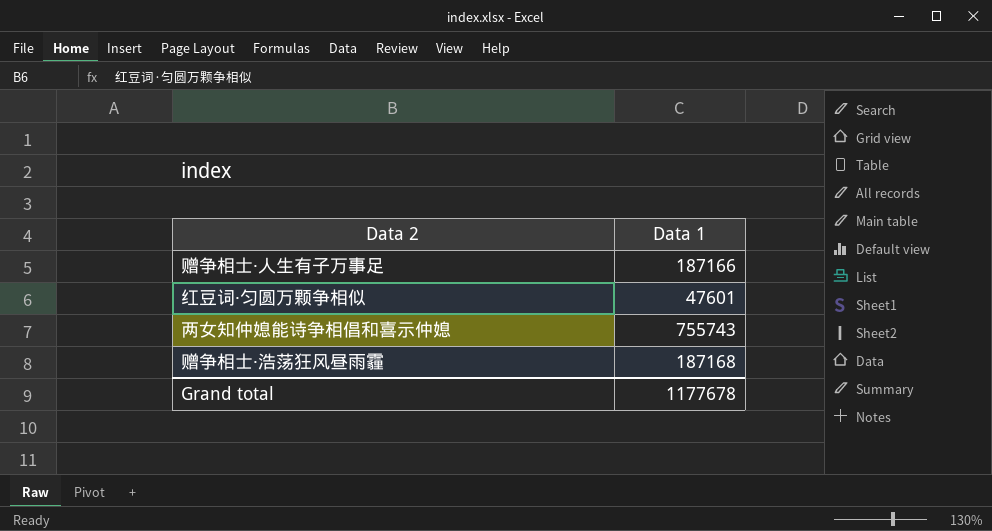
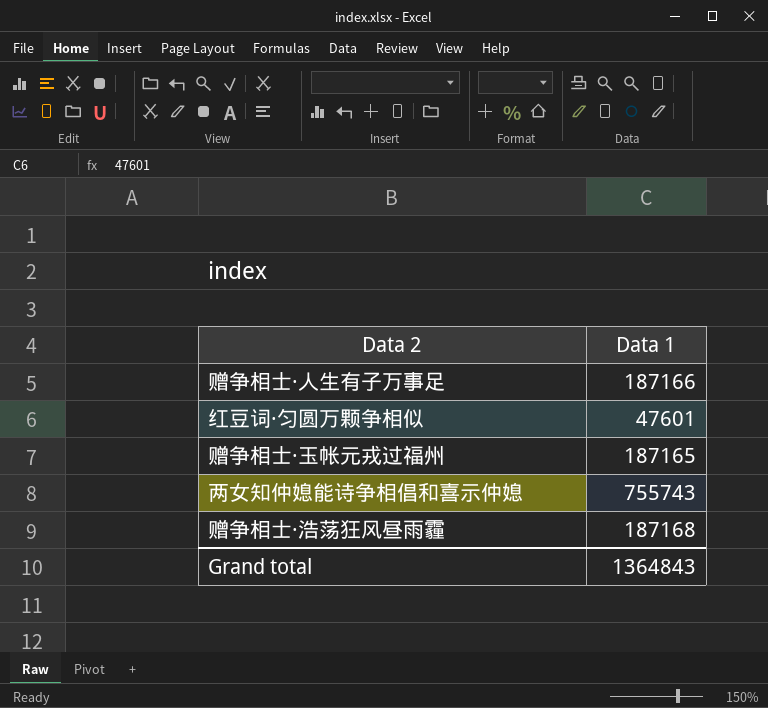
row 赠争相士·玉帐元戎过福州: none -> 187165
Grand total | Data 1: 1177678 -> 1364843

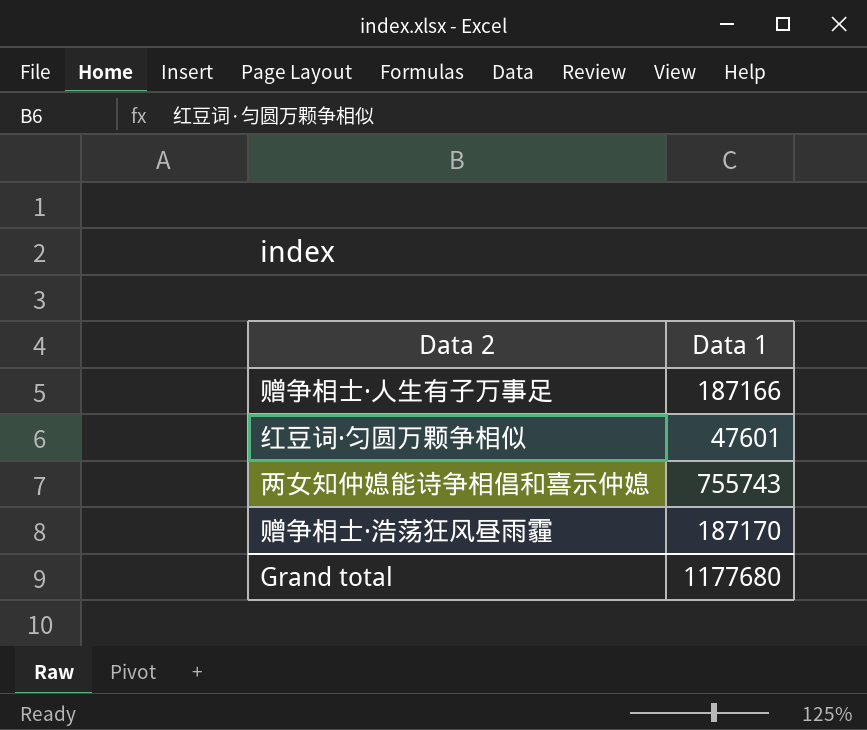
row 赠争相士·玉帐元戎过福州: 187165 -> none
赠争相士·浩荡狂风昼雨霾 | Data 1: 187168 -> 187170
Grand total | Data 1: 1364843 -> 1177680

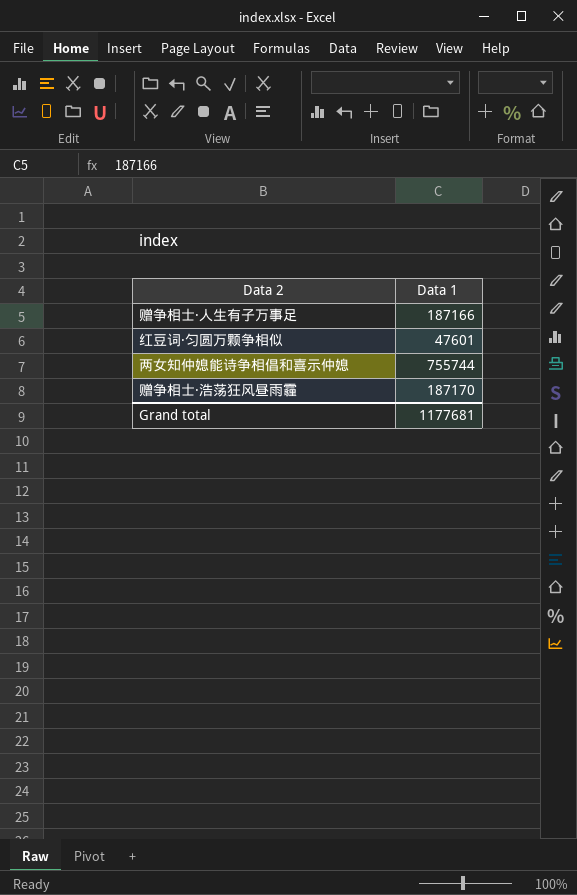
两女知仲媳能诗争相倡和喜示仲媳 | Data 1: 755743 -> 755744
Grand total | Data 1: 1177680 -> 1177681

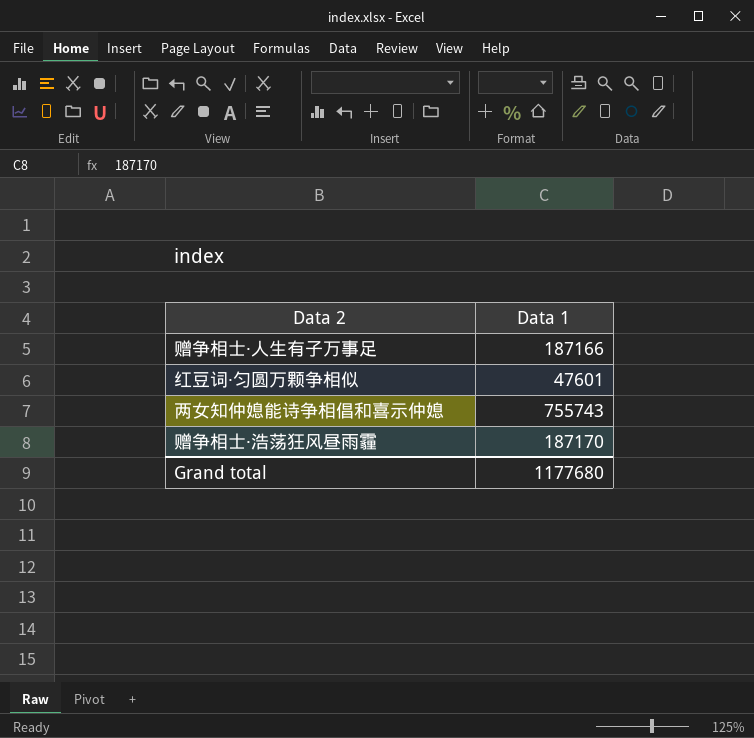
两女知仲媳能诗争相倡和喜示仲媳 | Data 1: 755744 -> 755743
Grand total | Data 1: 1177681 -> 1177680

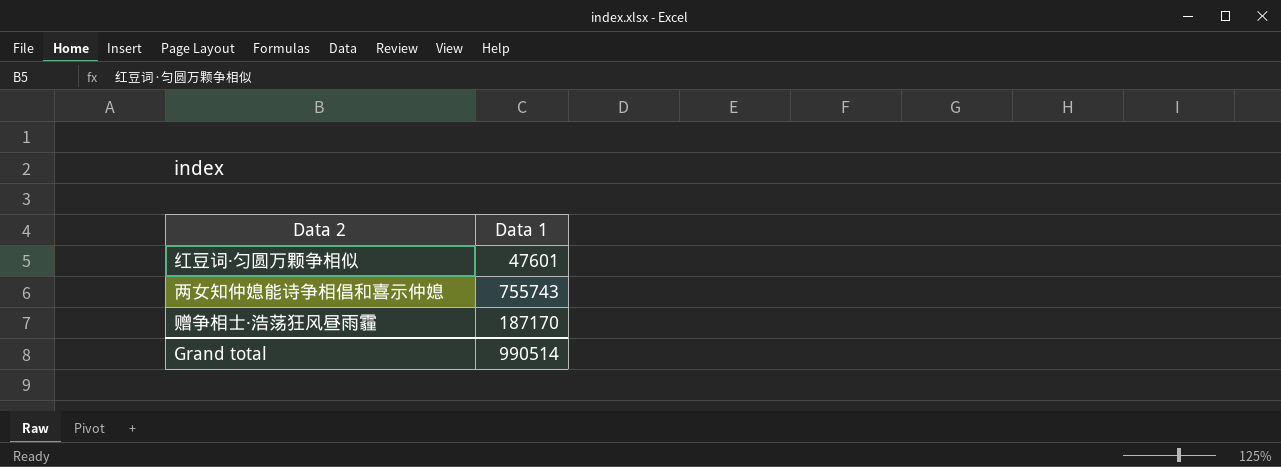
row 赠争相士·人生有子万事足: 187166 -> none
Grand total | Data 1: 1177680 -> 990514

